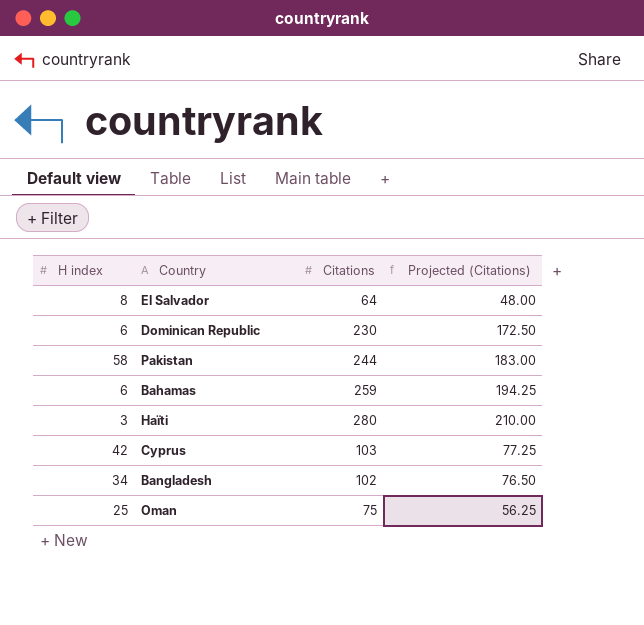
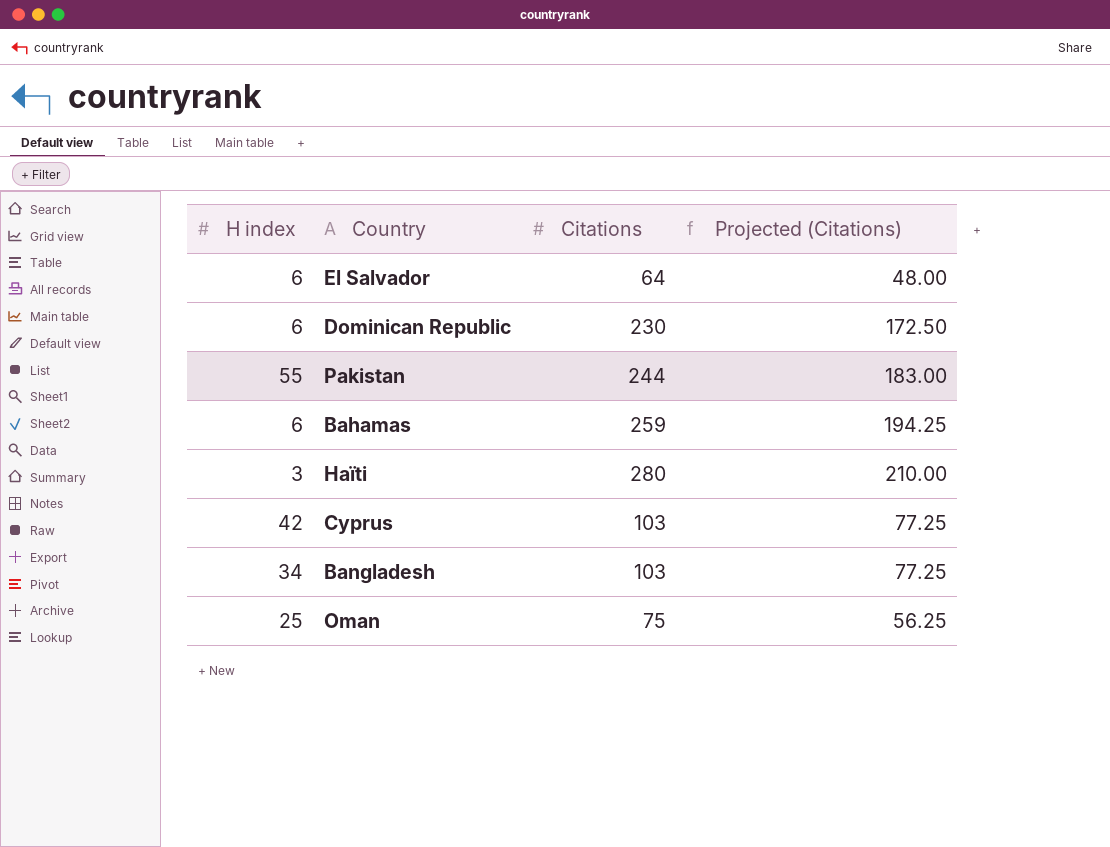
El Salvador | H index: 8 -> 6
Pakistan | H index: 58 -> 55
Bangladesh | Citations: 102 -> 103
Bangladesh | Projected (Citations): 76.50 -> 77.25

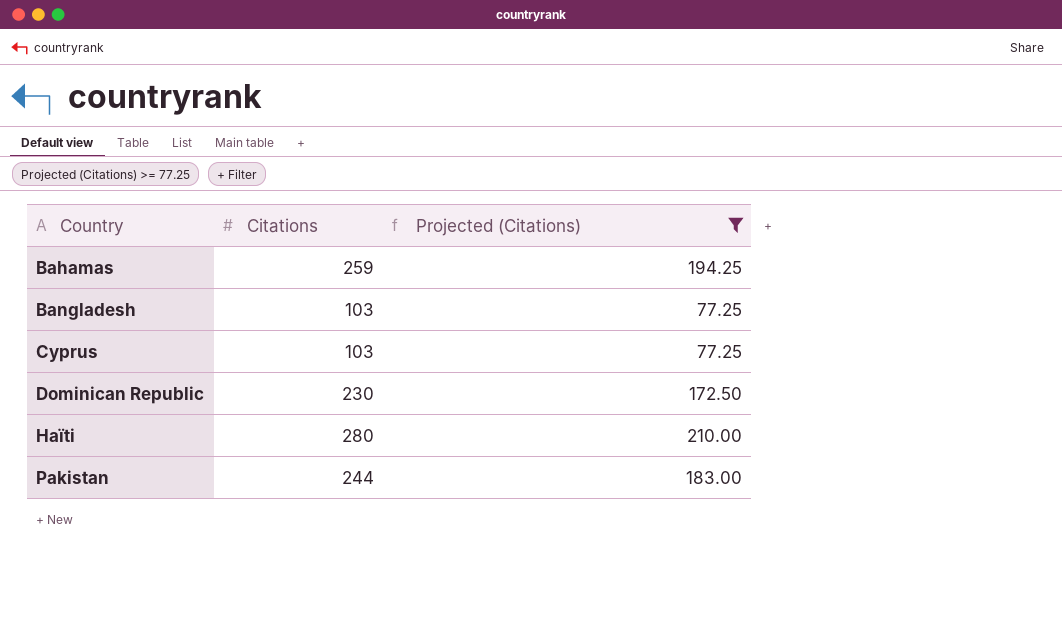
filter: none -> Projected (Citations) >= 77.25
row order: none -> Country ascending
column H index | position: 1 -> none

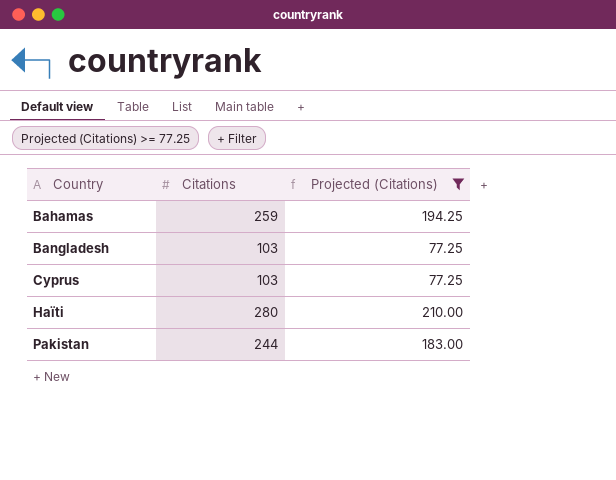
row Dominican Republic: 230 | 172.50 -> none

